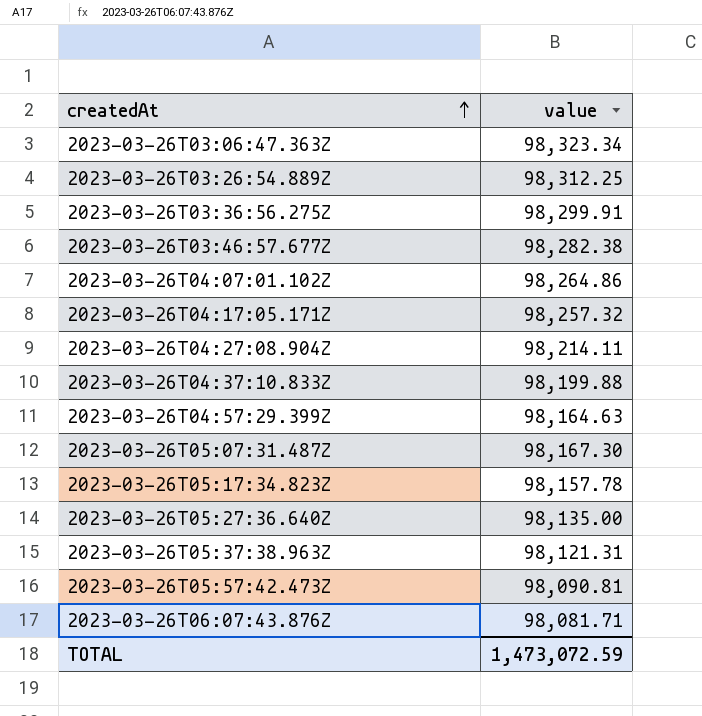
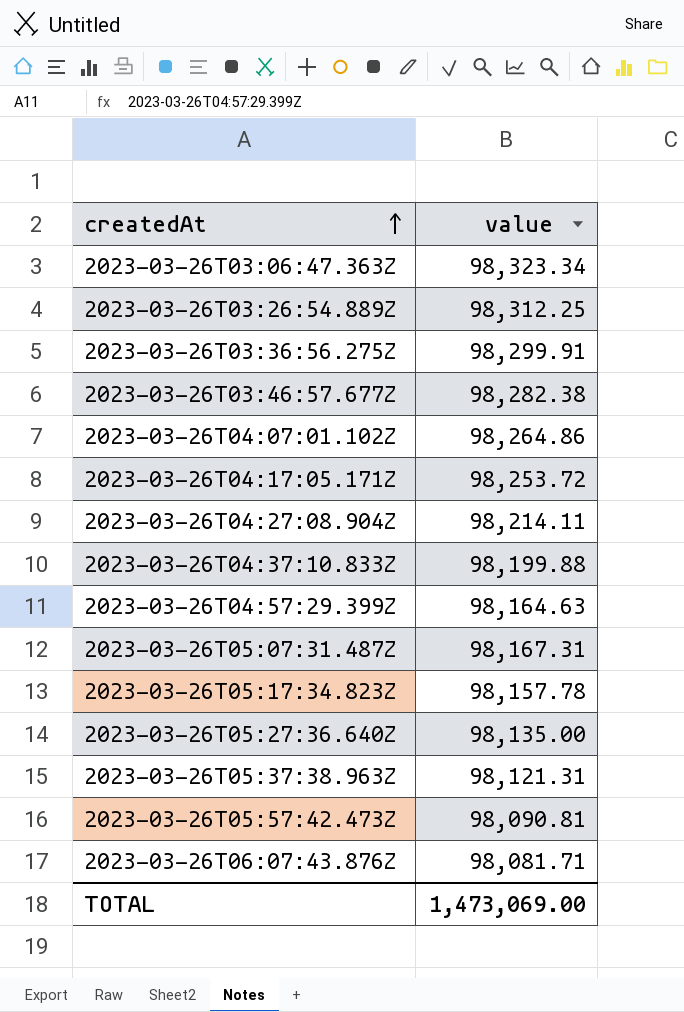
2023-03-26T04:17:05.171Z | value: 98,257.32 -> 98,253.72
2023-03-26T05:07:31.487Z | value: 98,167.30 -> 98,167.31
TOTAL | value: 1,473,072.59 -> 1,473,069.00

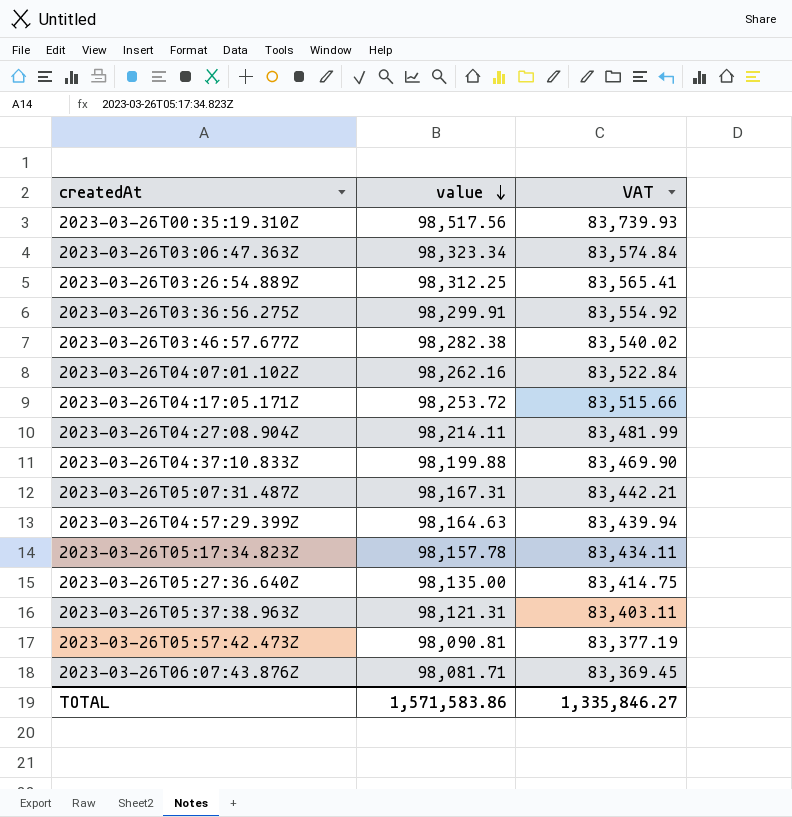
row order: createdAt ascending -> value descending
column VAT | formula: none -> [value] * 0.85
row 2023-03-26T00:35:19.310Z: none -> 98,517.56 | 83,739.93
2023-03-26T04:07:01.102Z | value: 98,264.86 -> 98,262.16
TOTAL | value: 1,473,069.00 -> 1,571,583.86

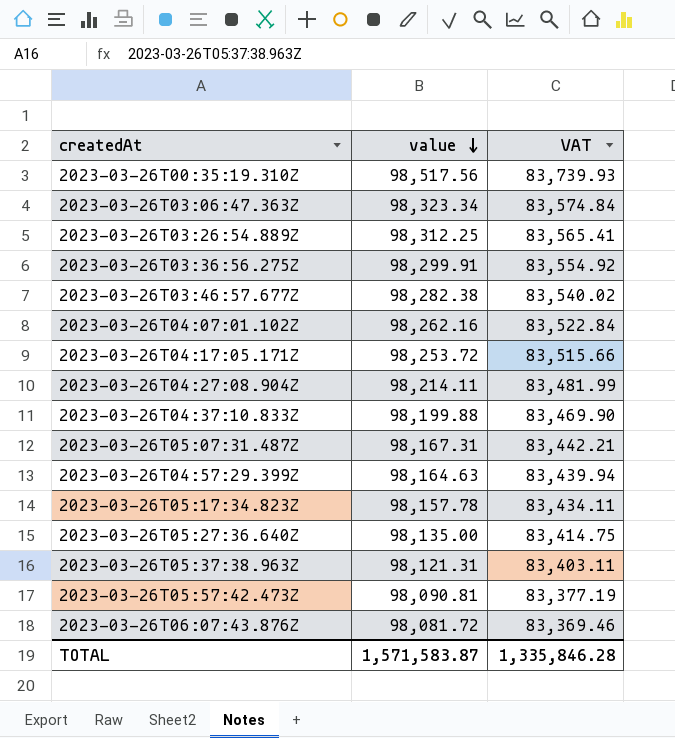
2023-03-26T06:07:43.876Z | value: 98,081.71 -> 98,081.72
2023-03-26T06:07:43.876Z | VAT: 83,369.45 -> 83,369.46
TOTAL | value: 1,571,583.86 -> 1,571,583.87
TOTAL | VAT: 1,335,846.27 -> 1,335,846.28

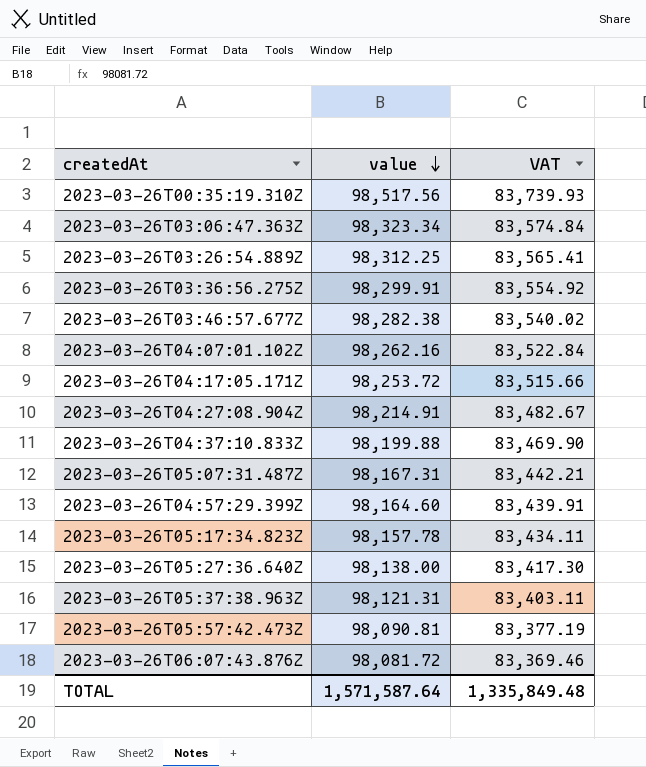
2023-03-26T04:27:08.904Z | value: 98,214.11 -> 98,214.91
2023-03-26T04:27:08.904Z | VAT: 83,481.99 -> 83,482.67
2023-03-26T04:57:29.399Z | value: 98,164.63 -> 98,164.60
2023-03-26T04:57:29.399Z | VAT: 83,439.94 -> 83,439.91
2023-03-26T05:27:36.640Z | value: 98,135.00 -> 98,138.00
2023-03-26T05:27:36.640Z | VAT: 83,414.75 -> 83,417.30
TOTAL | value: 1,571,583.87 -> 1,571,587.64
TOTAL | VAT: 1,335,846.28 -> 1,335,849.48

